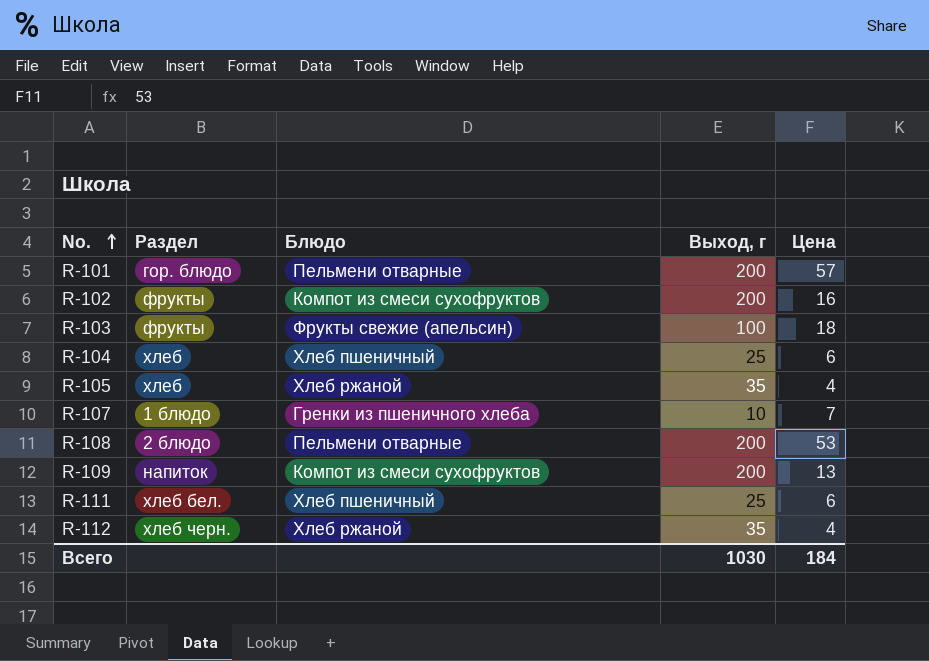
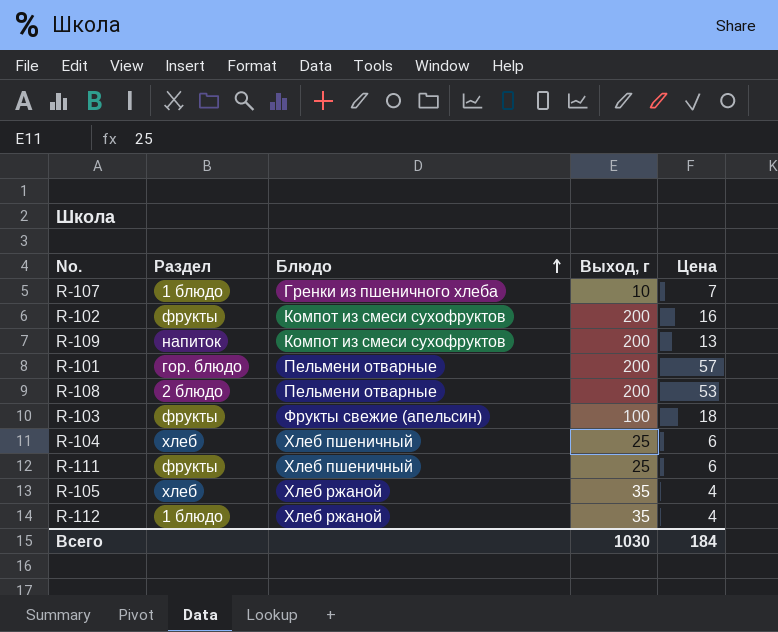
row order: No. ascending -> Блюдо ascending
R-111 | Раздел: хлеб бел. -> фрукты
R-112 | Раздел: хлеб черн. -> 1 блюдо

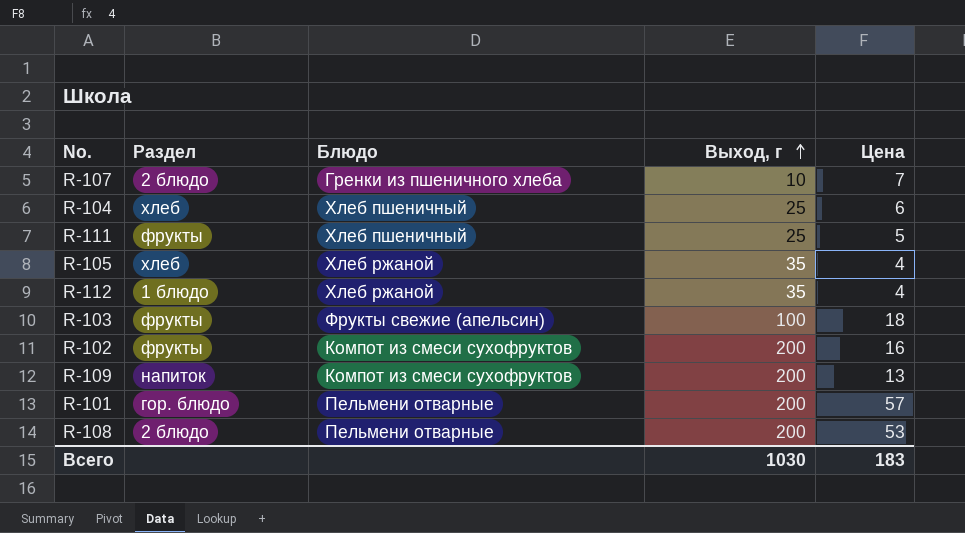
row order: Блюдо ascending -> Выход, г ascending
R-107 | Раздел: 1 блюдо -> 2 блюдо
R-111 | Цена: 6 -> 5
Всего | Цена: 184 -> 183

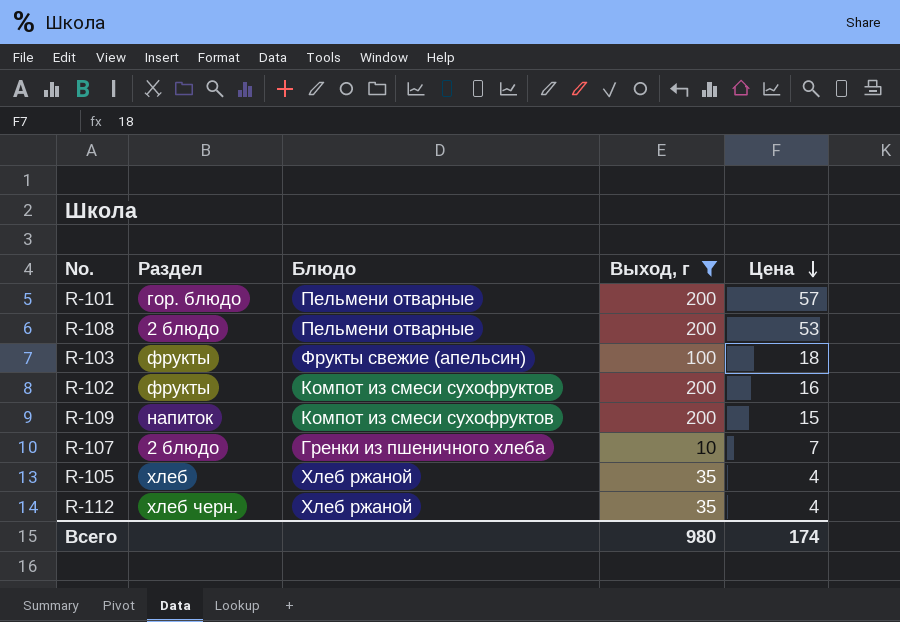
filter: none -> Выход, г != 25
row order: Выход, г ascending -> Цена descending
R-109 | Цена: 13 -> 15
R-112 | Раздел: 1 блюдо -> хлеб черн.
Всего | Выход, г: 1030 -> 980
Всего | Цена: 183 -> 174

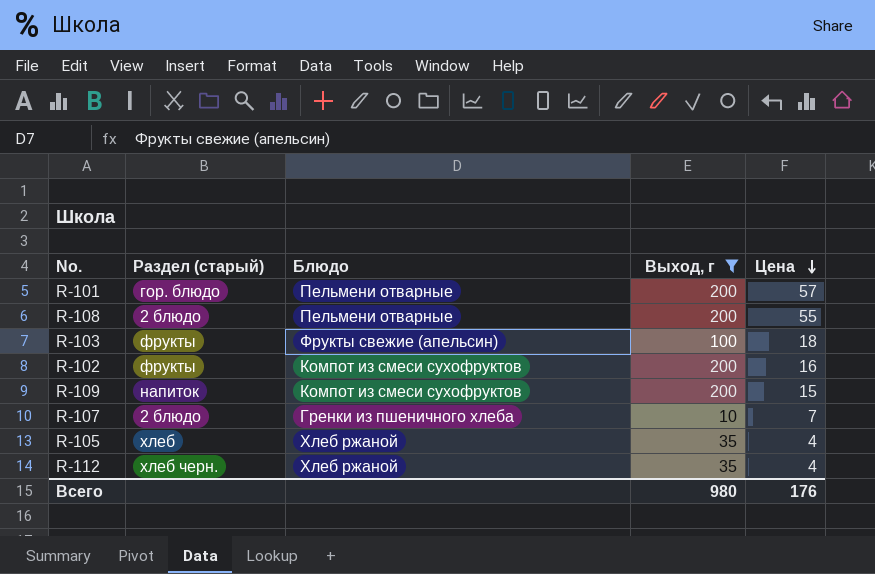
column name: Раздел -> Раздел (старый)
R-108 | Цена: 53 -> 55
Всего | Цена: 174 -> 176

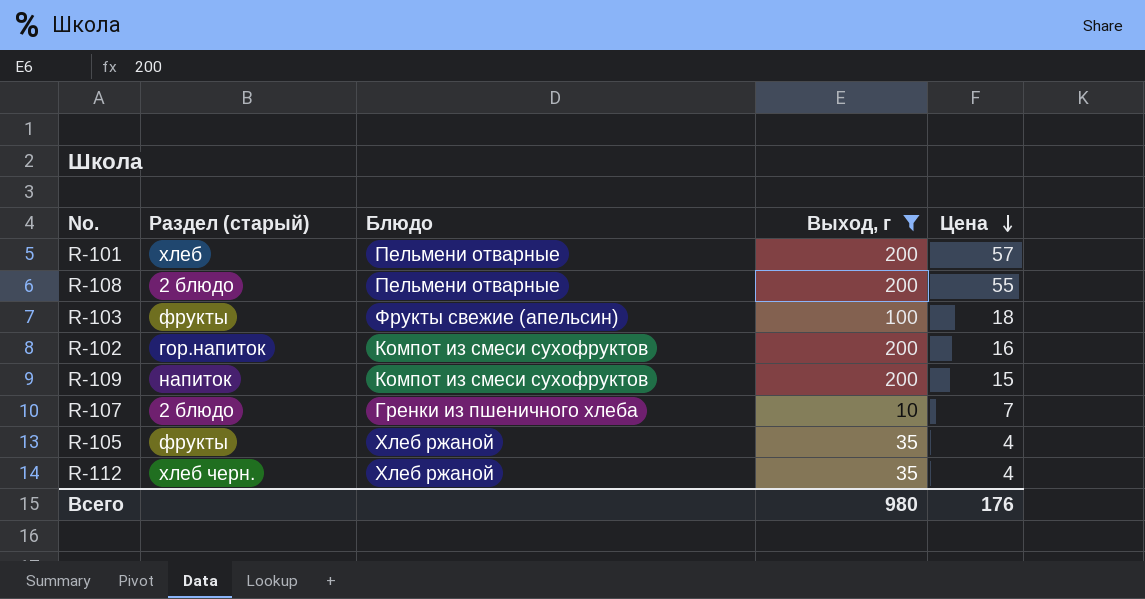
R-101 | Раздел (старый): гор. блюдо -> хлеб
R-102 | Раздел (старый): фрукты -> гор.напиток
R-105 | Раздел (старый): хлеб -> фрукты

